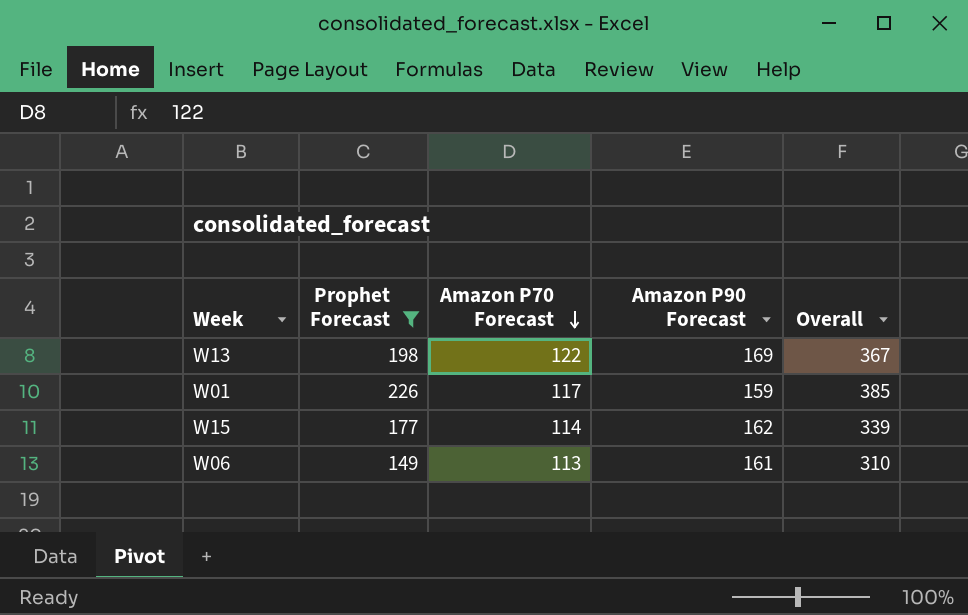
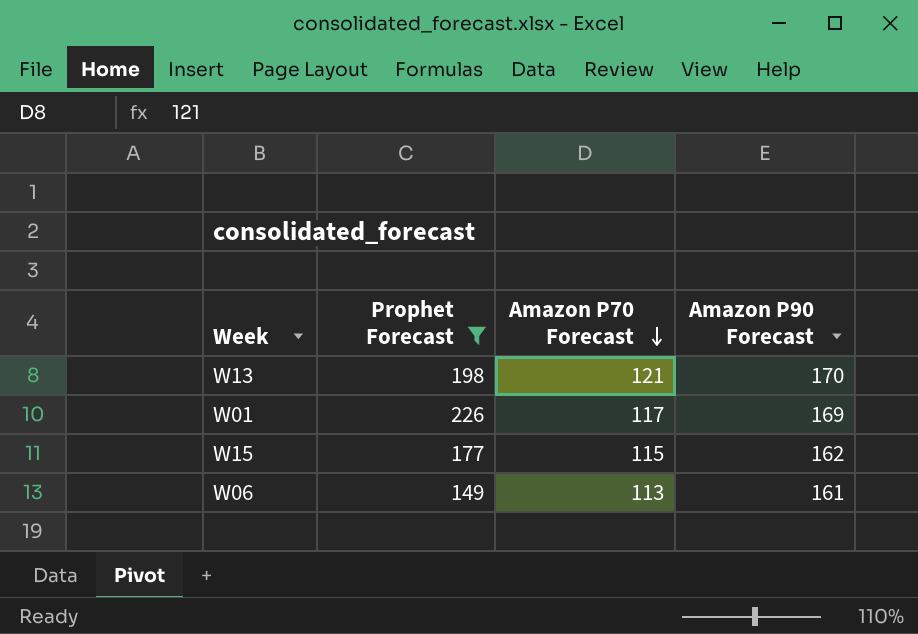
column Overall | formula: [Prophet Forecast] + [Amazon P90 Forecast] -> none
W13 | Amazon P70 Forecast: 122 -> 121
W13 | Amazon P90 Forecast: 169 -> 170
W01 | Amazon P90 Forecast: 159 -> 169
W15 | Amazon P70 Forecast: 114 -> 115

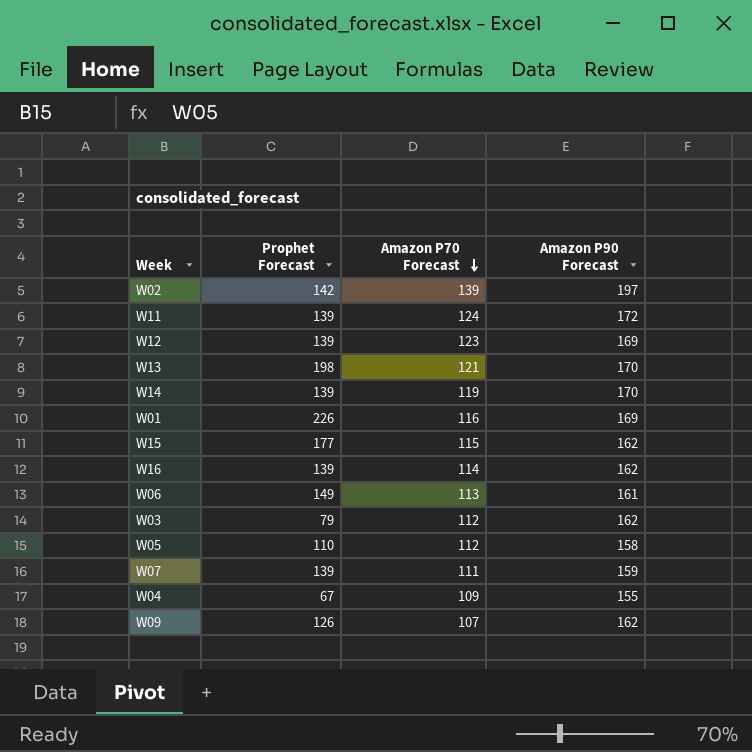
filter: Prophet Forecast >= 149 -> none
W01 | Amazon P70 Forecast: 117 -> 116

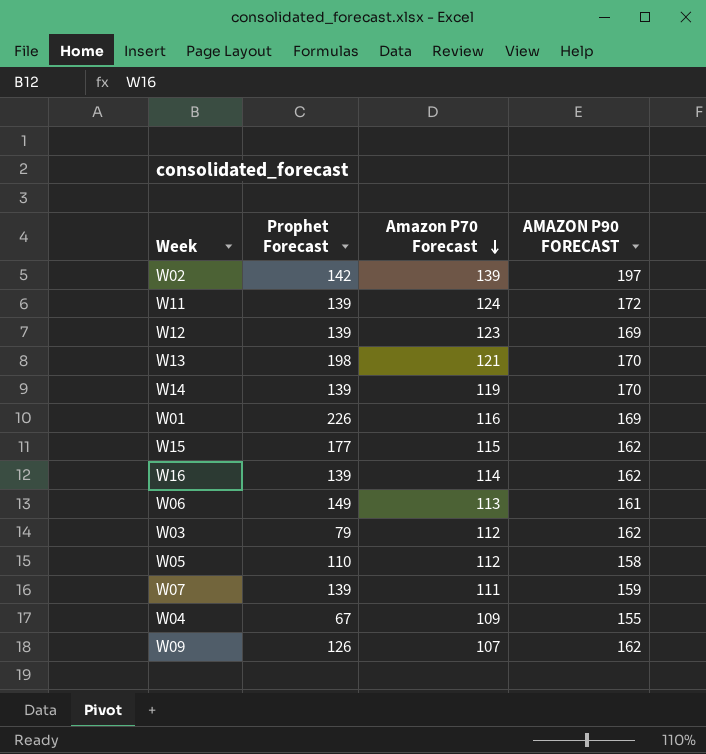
column name: Amazon P90 Forecast -> AMAZON P90 FORECAST

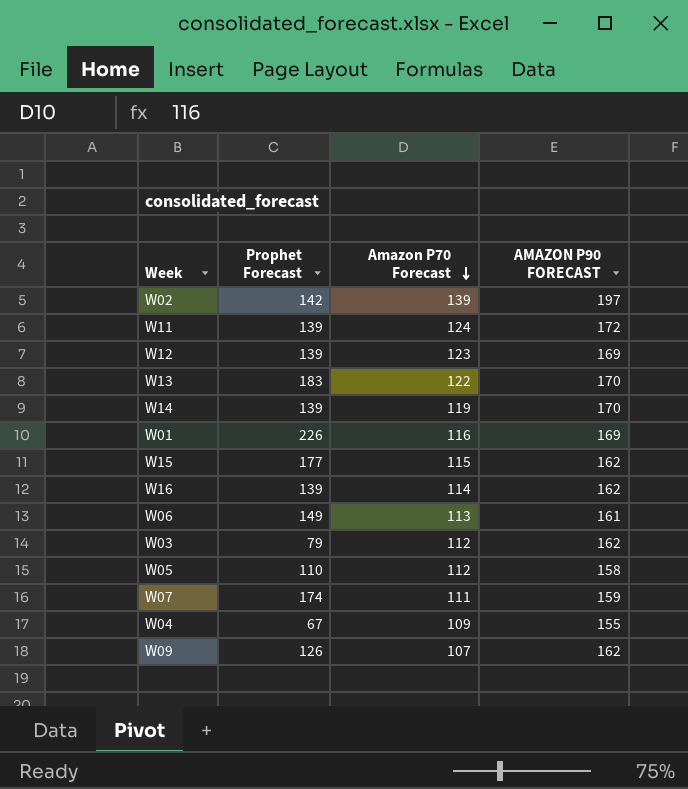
W13 | Prophet Forecast: 198 -> 183
W13 | Amazon P70 Forecast: 121 -> 122
W07 | Prophet Forecast: 139 -> 174

